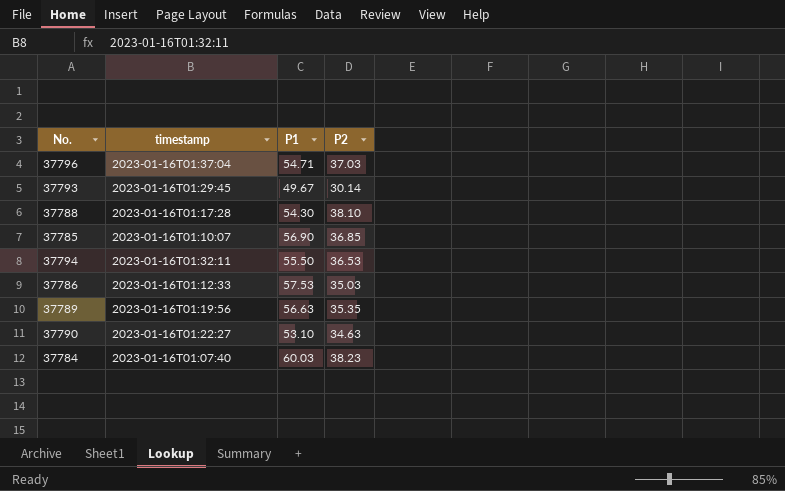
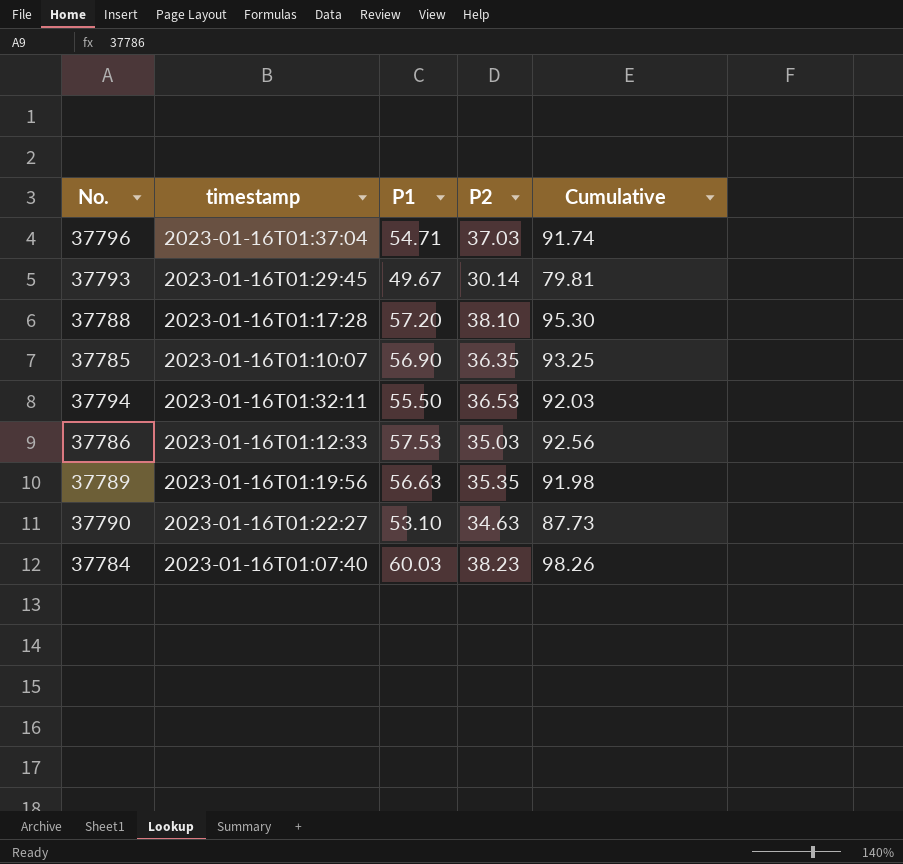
column Cumulative | formula: none -> [P1] + [P2]
37788 | P1: 54.30 -> 57.20
37785 | P2: 36.85 -> 36.35

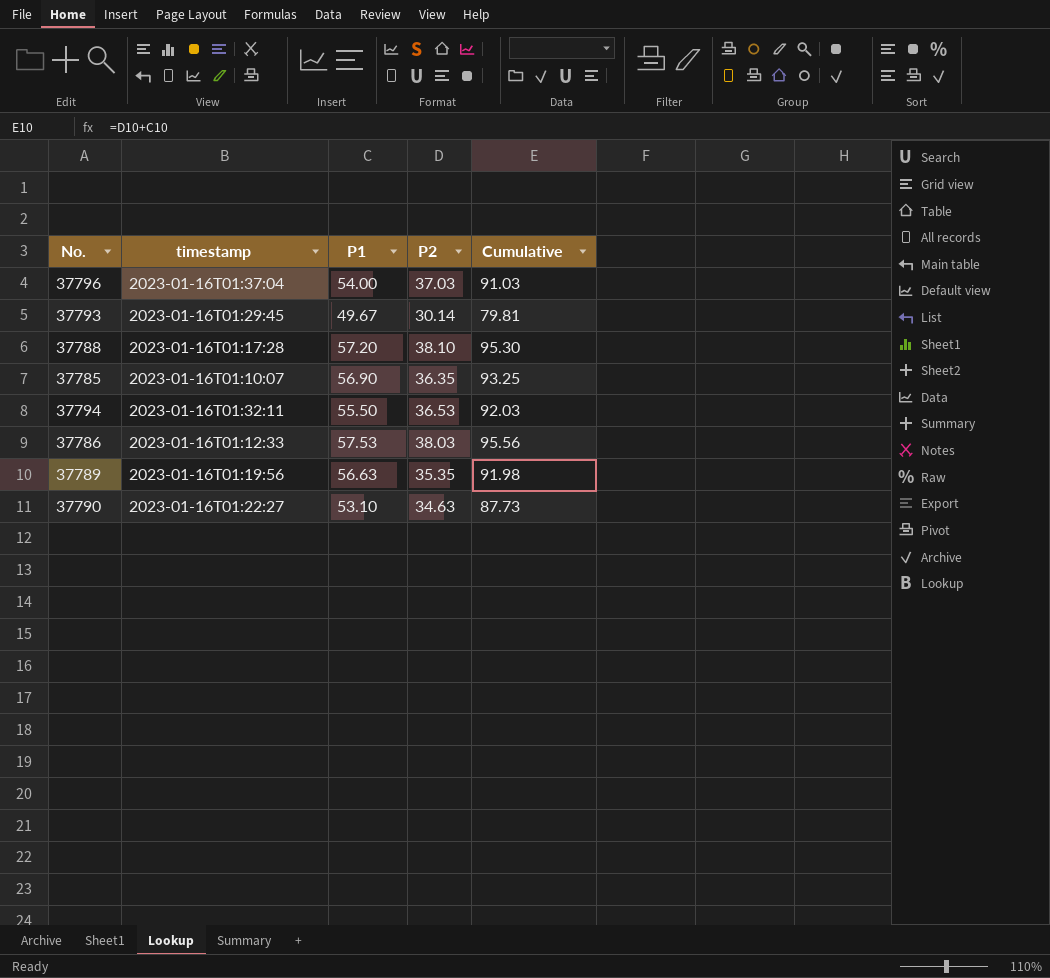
row 37784: 2023-01-16T01:07:40 | 60.03 | 38.23 | 98.26 -> none
37796 | P1: 54.71 -> 54.00
37796 | Cumulative: 91.74 -> 91.03
37786 | P2: 35.03 -> 38.03
37786 | Cumulative: 92.56 -> 95.56

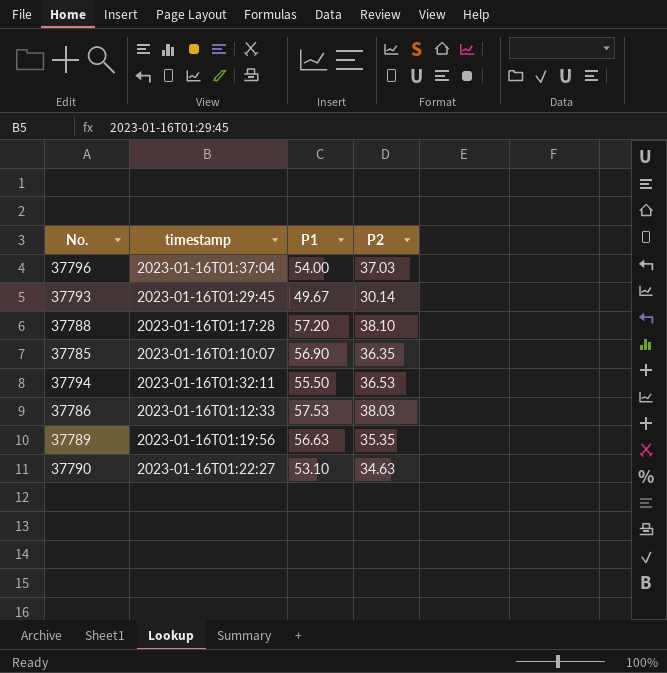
column Cumulative | formula: [P1] + [P2] -> none

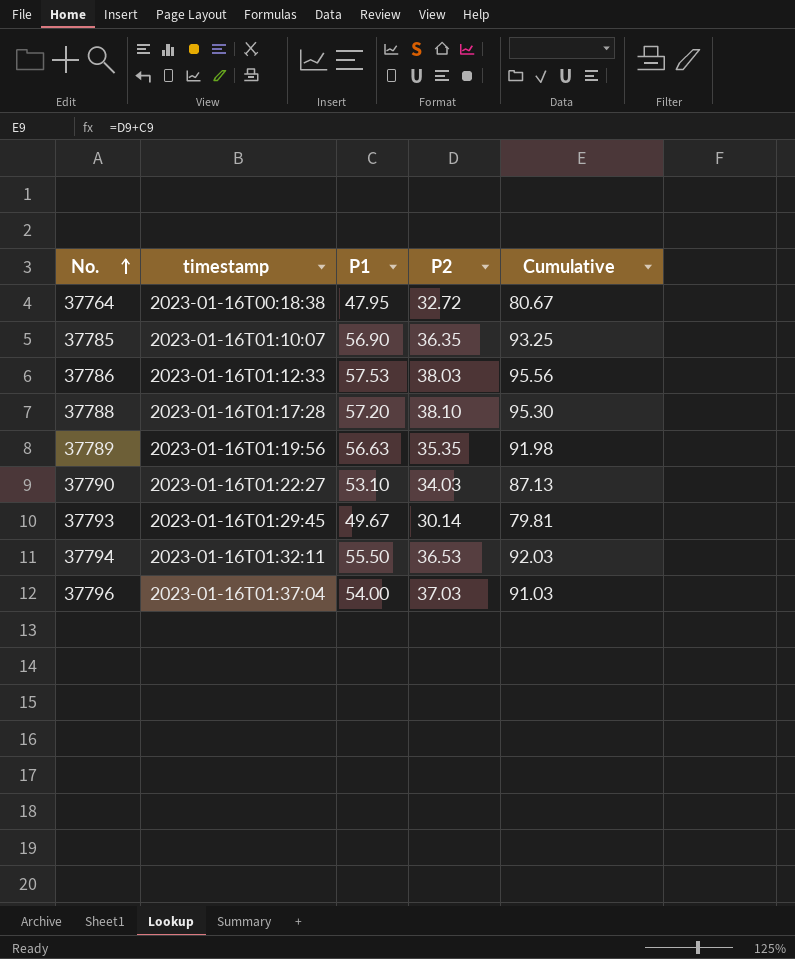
row order: none -> No. ascending
column Cumulative | formula: none -> [P1] + [P2]
row 37764: none -> 2023-01-16T00:18:38 | 47.95 | 32.72 | 80.67
37790 | P2: 34.63 -> 34.03

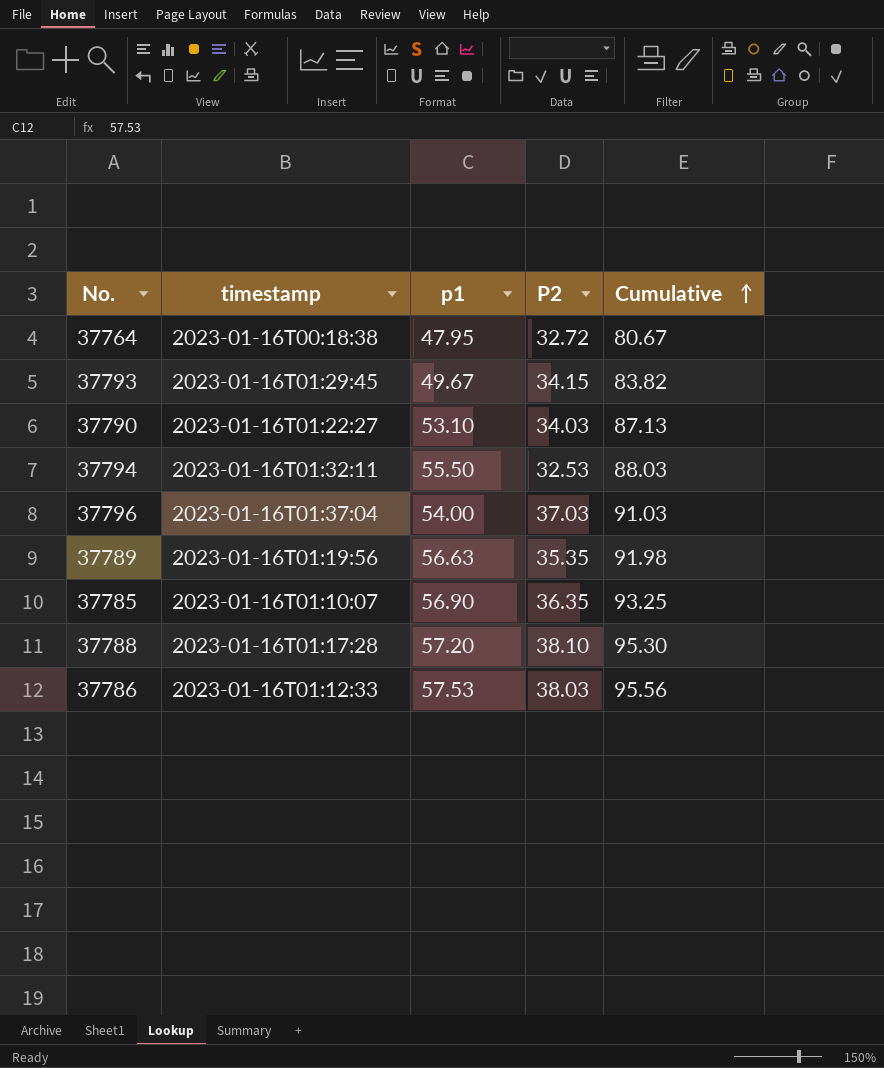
row order: No. ascending -> Cumulative ascending
column name: P1 -> p1
37793 | P2: 30.14 -> 34.15
37793 | Cumulative: 79.81 -> 83.82
37794 | P2: 36.53 -> 32.53
37794 | Cumulative: 92.03 -> 88.03

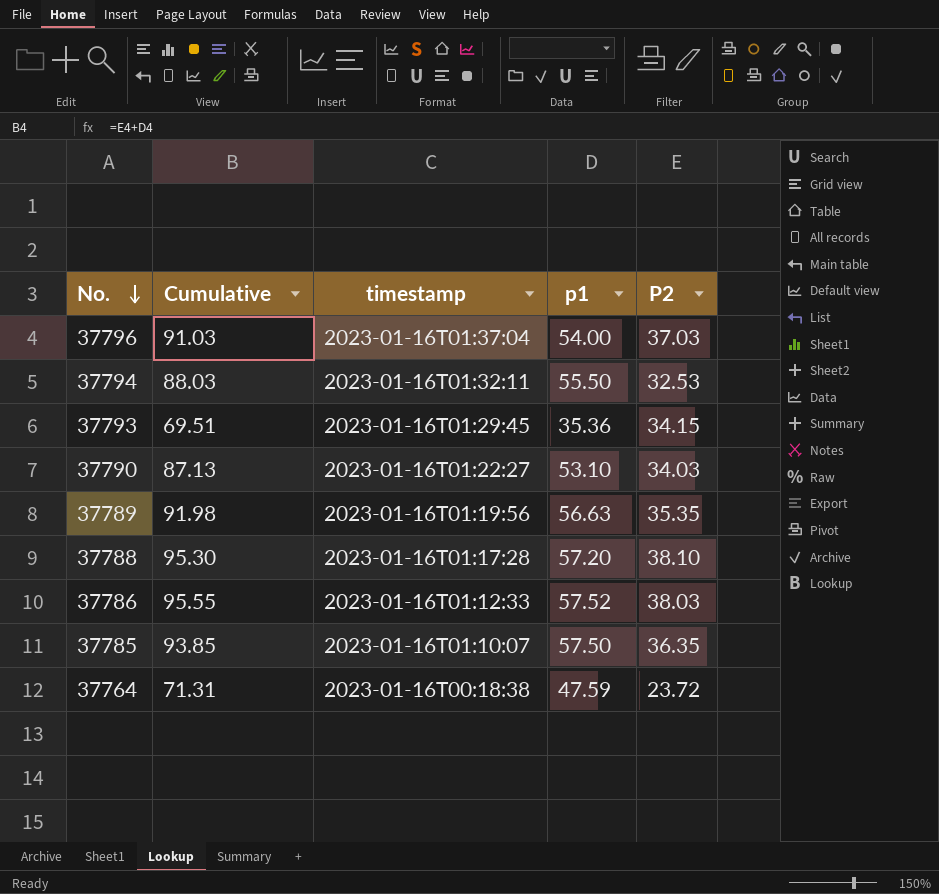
row order: Cumulative ascending -> No. descending
column Cumulative | position: 5 -> 2
37793 | Cumulative: 83.82 -> 69.51
37793 | p1: 49.67 -> 35.36
37786 | Cumulative: 95.56 -> 95.55
37786 | p1: 57.53 -> 57.52
37785 | Cumulative: 93.25 -> 93.85
37785 | p1: 56.90 -> 57.50
37764 | Cumulative: 80.67 -> 71.31
37764 | p1: 47.95 -> 47.59
37764 | P2: 32.72 -> 23.72

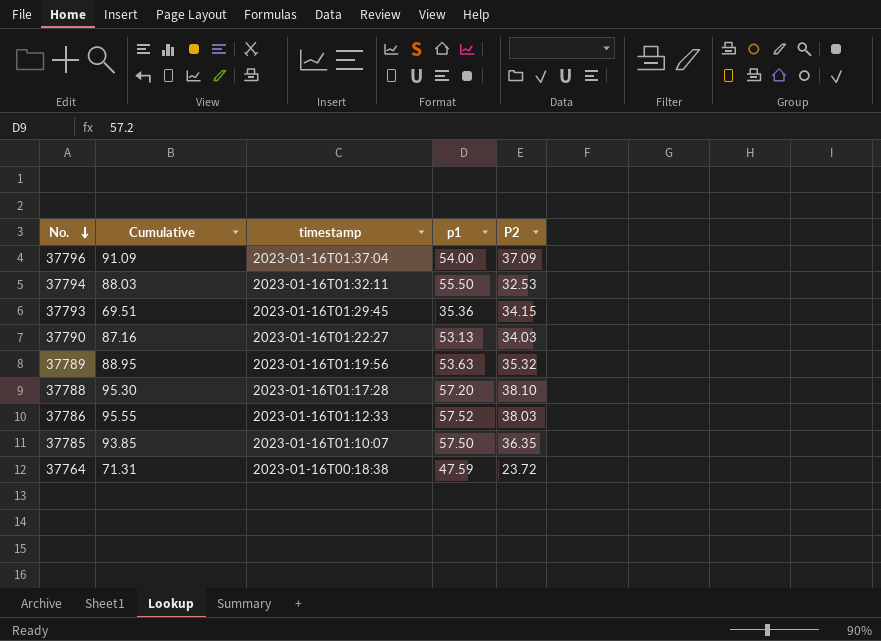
37796 | Cumulative: 91.03 -> 91.09
37796 | P2: 37.03 -> 37.09
37790 | Cumulative: 87.13 -> 87.16
37790 | p1: 53.10 -> 53.13
37789 | Cumulative: 91.98 -> 88.95
37789 | p1: 56.63 -> 53.63
37789 | P2: 35.35 -> 35.32

